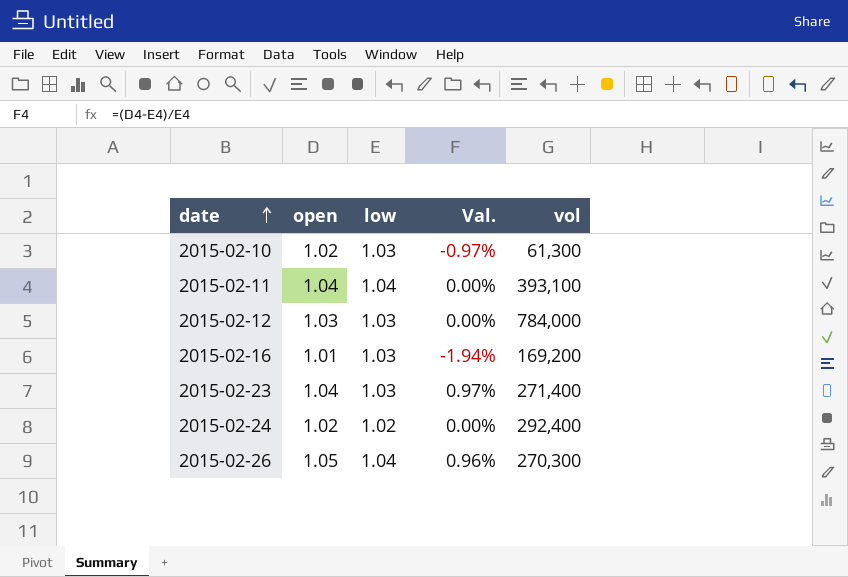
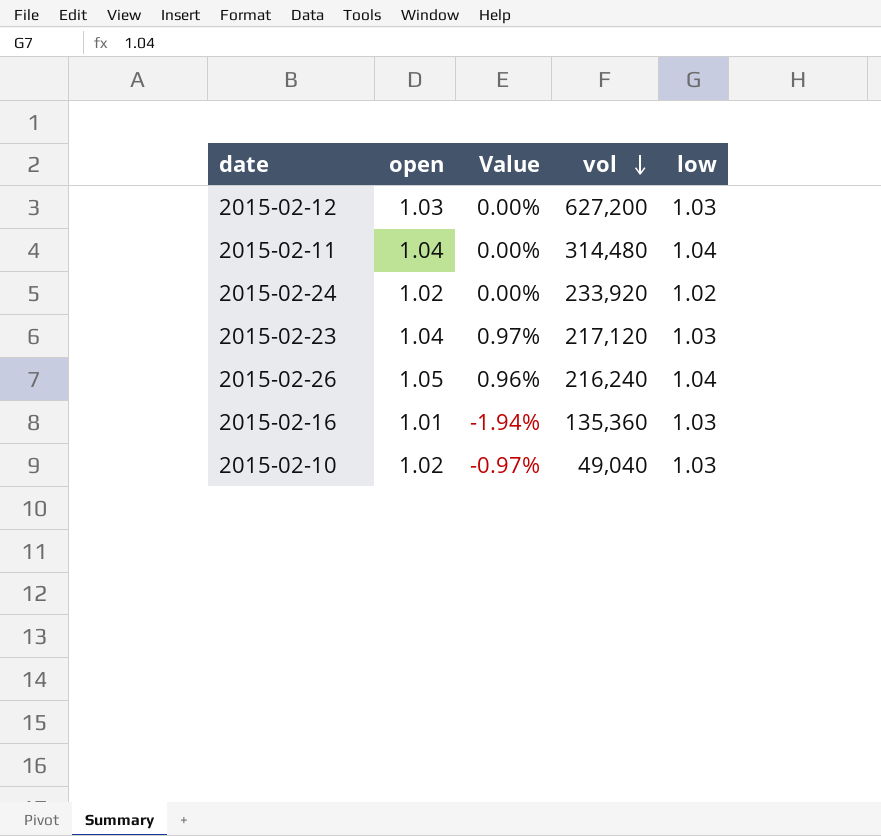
row order: date ascending -> vol descending
column name: Val. -> Value
column low | position: 3 -> 5
2015-02-12 | vol: 784,000 -> 627,200
2015-02-11 | vol: 393,100 -> 314,480
2015-02-24 | vol: 292,400 -> 233,920
2015-02-23 | vol: 271,400 -> 217,120
2015-02-26 | vol: 270,300 -> 216,240
2015-02-16 | vol: 169,200 -> 135,360
2015-02-10 | vol: 61,300 -> 49,040

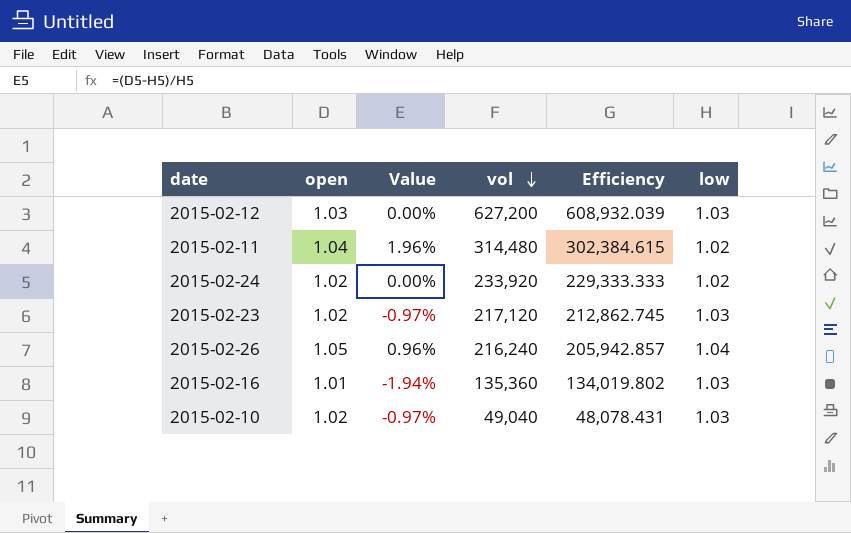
column Efficiency | formula: none -> [vol] / [open]
2015-02-11 | Value: 0.00% -> 1.96%
2015-02-11 | low: 1.04 -> 1.02
2015-02-23 | open: 1.04 -> 1.02
2015-02-23 | Value: 0.97% -> -0.97%

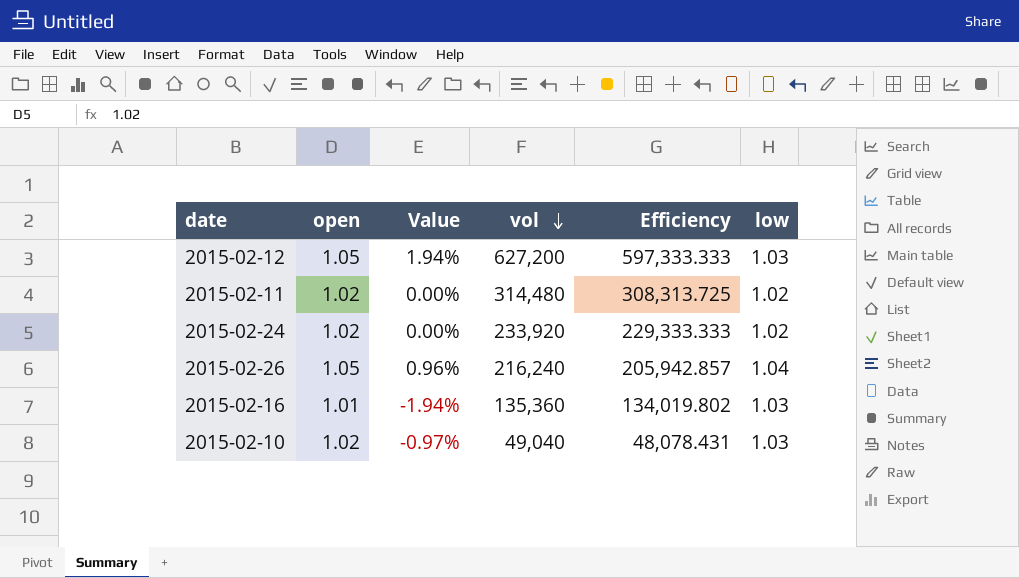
row 2015-02-23: 1.02 | -0.97% | 217,120 | 212,862.745 | 1.03 -> none
2015-02-12 | open: 1.03 -> 1.05
2015-02-12 | Value: 0.00% -> 1.94%
2015-02-12 | Efficiency: 608,932.039 -> 597,333.333
2015-02-11 | open: 1.04 -> 1.02
2015-02-11 | Value: 1.96% -> 0.00%
2015-02-11 | Efficiency: 302,384.615 -> 308,313.725

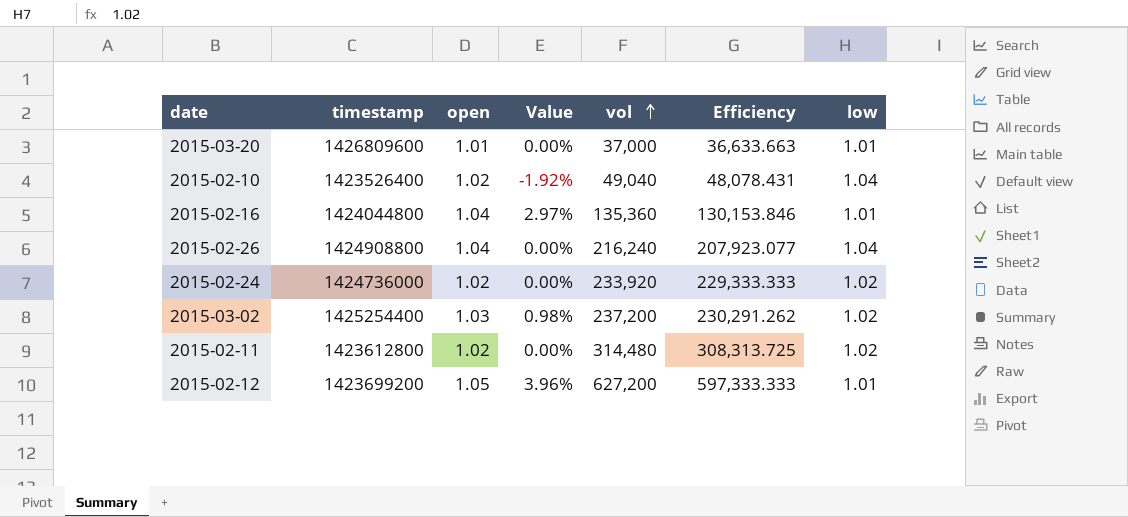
row order: vol descending -> vol ascending
column timestamp | position: none -> 2
row 2015-03-20: none -> 1426809600 | 1.01 | 0.00% | 37,000 | 36,633.663 | 1.01
2015-02-10 | Value: -0.97% -> -1.92%
2015-02-10 | low: 1.03 -> 1.04
2015-02-16 | open: 1.01 -> 1.04
2015-02-16 | Value: -1.94% -> 2.97%
2015-02-16 | Efficiency: 134,019.802 -> 130,153.846
2015-02-16 | low: 1.03 -> 1.01
2015-02-26 | open: 1.05 -> 1.04
2015-02-26 | Value: 0.96% -> 0.00%
2015-02-26 | Efficiency: 205,942.857 -> 207,923.077
row 2015-03-02: none -> 1425254400 | 1.03 | 0.98% | 237,200 | 230,291.262 | 1.02
2015-02-12 | Value: 1.94% -> 3.96%
2015-02-12 | low: 1.03 -> 1.01

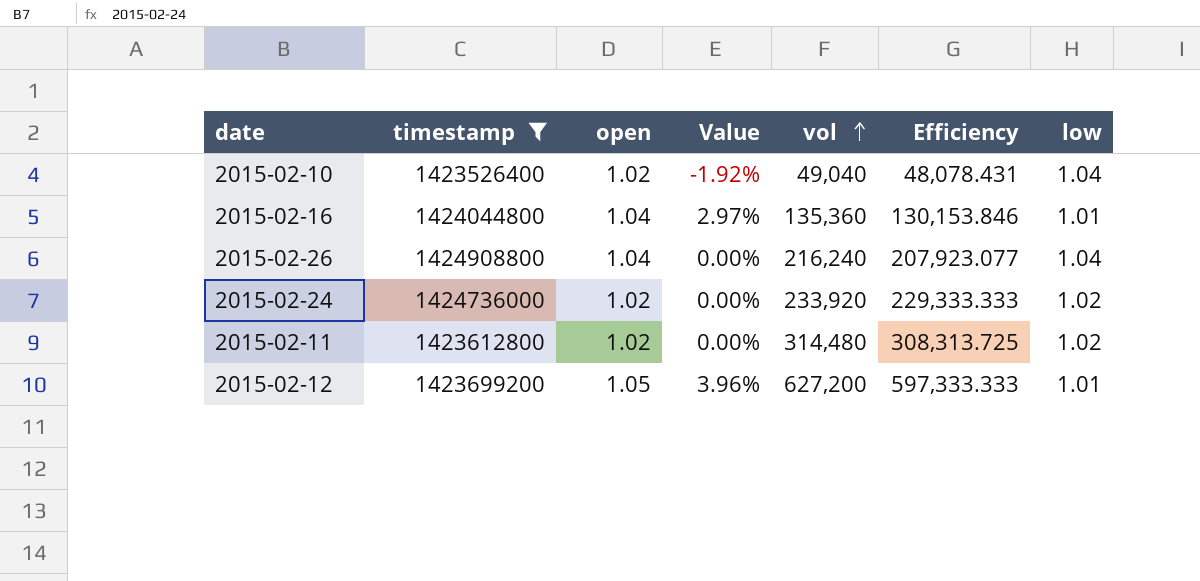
filter: none -> timestamp <= 1424908800

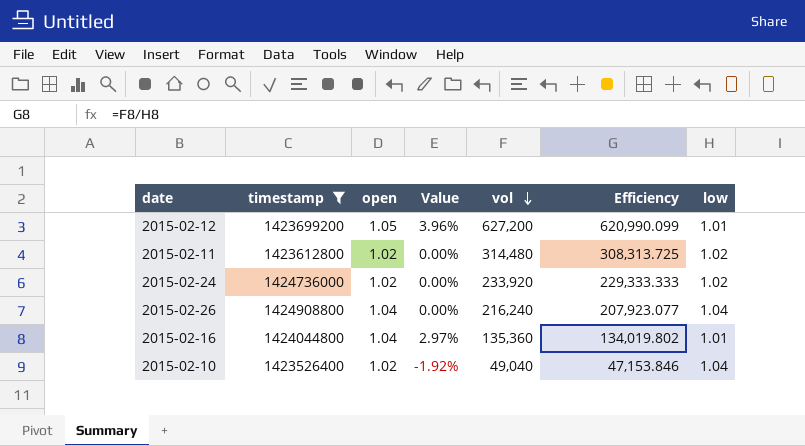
row order: vol ascending -> vol descending
column Efficiency | formula: [vol] / [open] -> [vol] / [low]

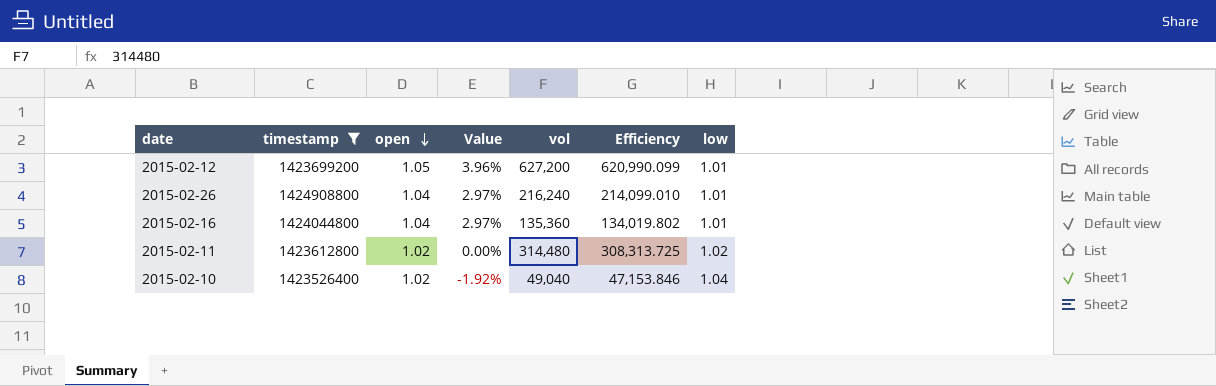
row order: vol descending -> open descending
row 2015-02-24: 1424736000 | 1.02 | 0.00% | 233,920 | 229,333.333 | 1.02 -> none
2015-02-26 | Value: 0.00% -> 2.97%
2015-02-26 | Efficiency: 207,923.077 -> 214,099.010
2015-02-26 | low: 1.04 -> 1.01

